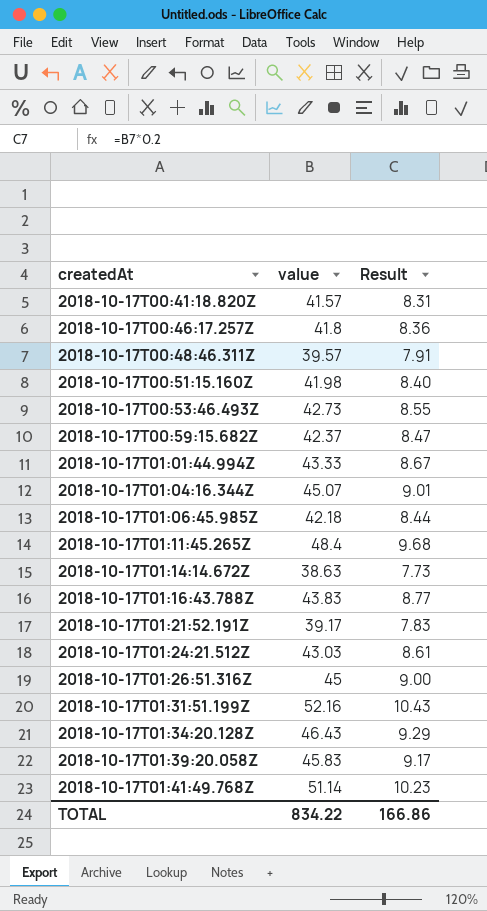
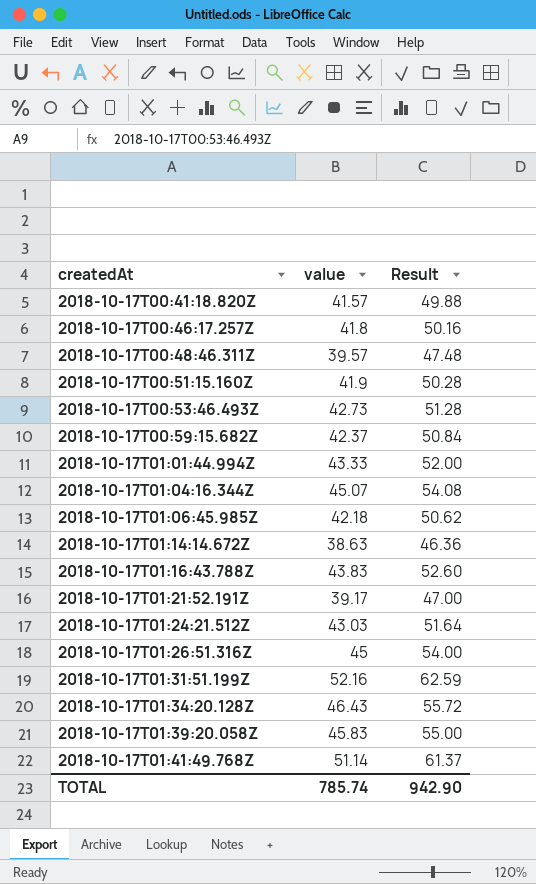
column Result | formula: [value] * 0.2 -> [value] * 1.2
row 2018-10-17T01:11:45.265Z: 48.4 | 9.68 -> none
2018-10-17T00:51:15.160Z | value: 41.98 -> 41.9
TOTAL | value: 834.22 -> 785.74
TOTAL | Result: 166.86 -> 942.90

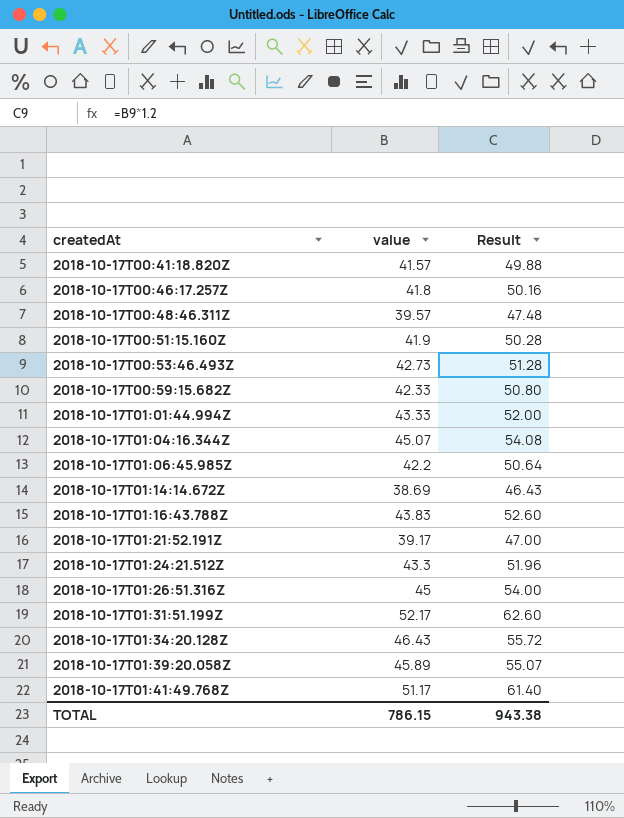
2018-10-17T00:59:15.682Z | value: 42.37 -> 42.33
2018-10-17T00:59:15.682Z | Result: 50.84 -> 50.80
2018-10-17T01:06:45.985Z | value: 42.18 -> 42.2
2018-10-17T01:06:45.985Z | Result: 50.62 -> 50.64
2018-10-17T01:14:14.672Z | value: 38.63 -> 38.69
2018-10-17T01:14:14.672Z | Result: 46.36 -> 46.43
2018-10-17T01:24:21.512Z | value: 43.03 -> 43.3
2018-10-17T01:24:21.512Z | Result: 51.64 -> 51.96
2018-10-17T01:31:51.199Z | value: 52.16 -> 52.17
2018-10-17T01:31:51.199Z | Result: 62.59 -> 62.60
2018-10-17T01:39:20.058Z | value: 45.83 -> 45.89
2018-10-17T01:39:20.058Z | Result: 55.00 -> 55.07
2018-10-17T01:41:49.768Z | value: 51.14 -> 51.17
2018-10-17T01:41:49.768Z | Result: 61.37 -> 61.40
TOTAL | value: 785.74 -> 786.15
TOTAL | Result: 942.90 -> 943.38

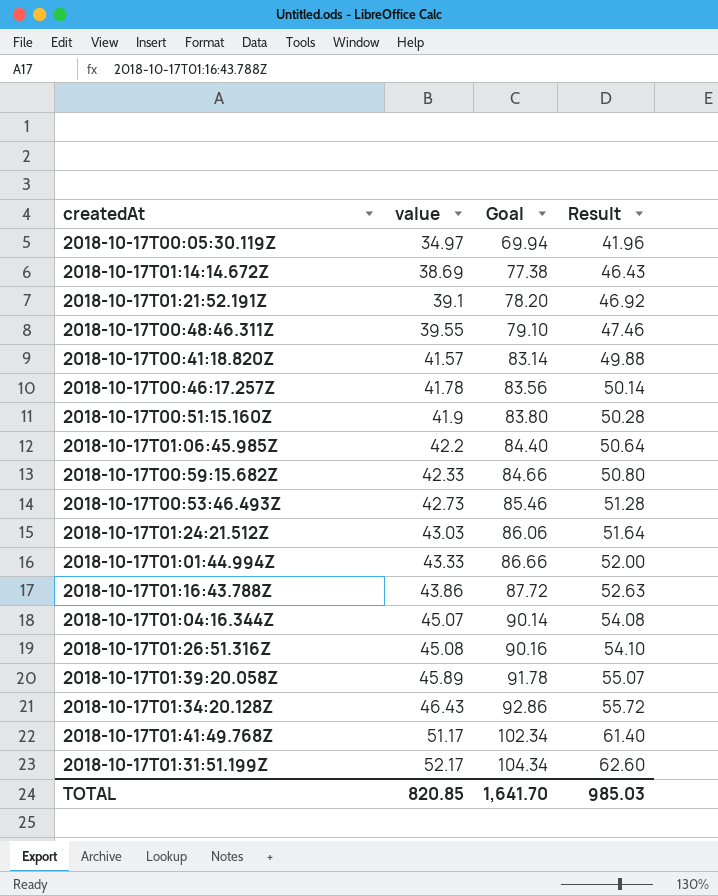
row order: createdAt ascending -> value ascending
column Goal | formula: none -> [value] * 2
row 2018-10-17T00:05:30.119Z: none -> 34.97 | 69.94 | 41.96
2018-10-17T01:21:52.191Z | value: 39.17 -> 39.1
2018-10-17T01:21:52.191Z | Result: 47.00 -> 46.92
2018-10-17T00:48:46.311Z | value: 39.57 -> 39.55
2018-10-17T00:48:46.311Z | Result: 47.48 -> 47.46
2018-10-17T00:46:17.257Z | value: 41.8 -> 41.78
2018-10-17T00:46:17.257Z | Result: 50.16 -> 50.14
2018-10-17T01:24:21.512Z | value: 43.3 -> 43.03
2018-10-17T01:24:21.512Z | Result: 51.96 -> 51.64
2018-10-17T01:16:43.788Z | value: 43.83 -> 43.86
2018-10-17T01:16:43.788Z | Result: 52.60 -> 52.63
2018-10-17T01:26:51.316Z | value: 45 -> 45.08
2018-10-17T01:26:51.316Z | Result: 54.00 -> 54.10
TOTAL | value: 786.15 -> 820.85
TOTAL | Result: 943.38 -> 985.03

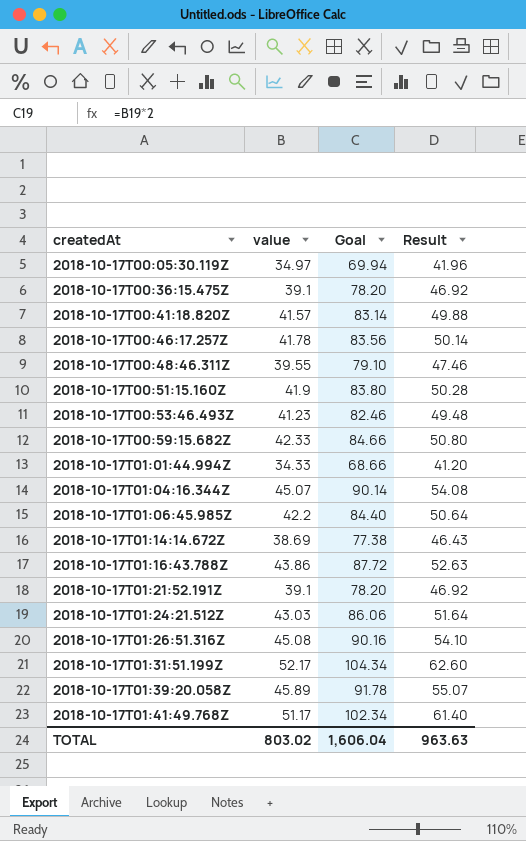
row order: value ascending -> createdAt ascending
row 2018-10-17T01:34:20.128Z: 46.43 | 92.86 | 55.72 -> none
row 2018-10-17T00:36:15.475Z: none -> 39.1 | 78.20 | 46.92
2018-10-17T00:53:46.493Z | value: 42.73 -> 41.23
2018-10-17T00:53:46.493Z | Goal: 85.46 -> 82.46
2018-10-17T00:53:46.493Z | Result: 51.28 -> 49.48
2018-10-17T01:01:44.994Z | value: 43.33 -> 34.33
2018-10-17T01:01:44.994Z | Goal: 86.66 -> 68.66
2018-10-17T01:01:44.994Z | Result: 52.00 -> 41.20
TOTAL | value: 820.85 -> 803.02
TOTAL | Goal: 1,641.70 -> 1,606.04
TOTAL | Result: 985.03 -> 963.63

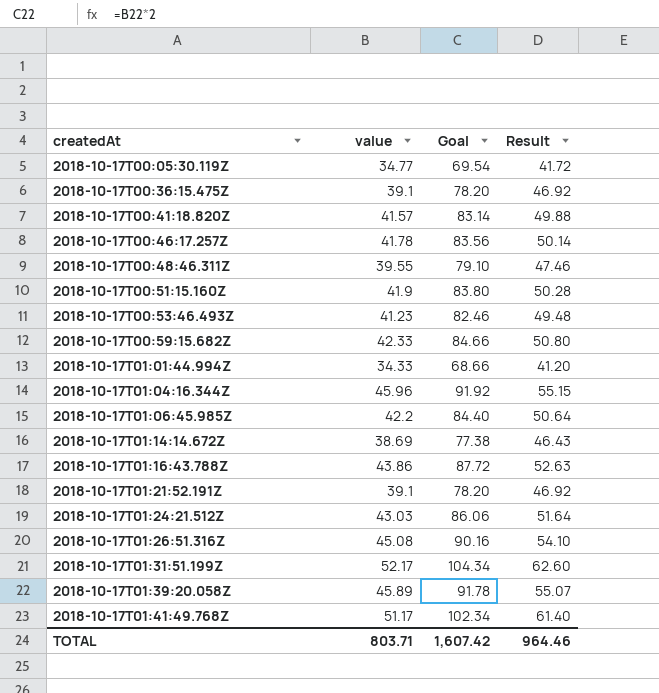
2018-10-17T00:05:30.119Z | value: 34.97 -> 34.77
2018-10-17T00:05:30.119Z | Goal: 69.94 -> 69.54
2018-10-17T00:05:30.119Z | Result: 41.96 -> 41.72
2018-10-17T01:04:16.344Z | value: 45.07 -> 45.96
2018-10-17T01:04:16.344Z | Goal: 90.14 -> 91.92
2018-10-17T01:04:16.344Z | Result: 54.08 -> 55.15
TOTAL | value: 803.02 -> 803.71
TOTAL | Goal: 1,606.04 -> 1,607.42
TOTAL | Result: 963.63 -> 964.46

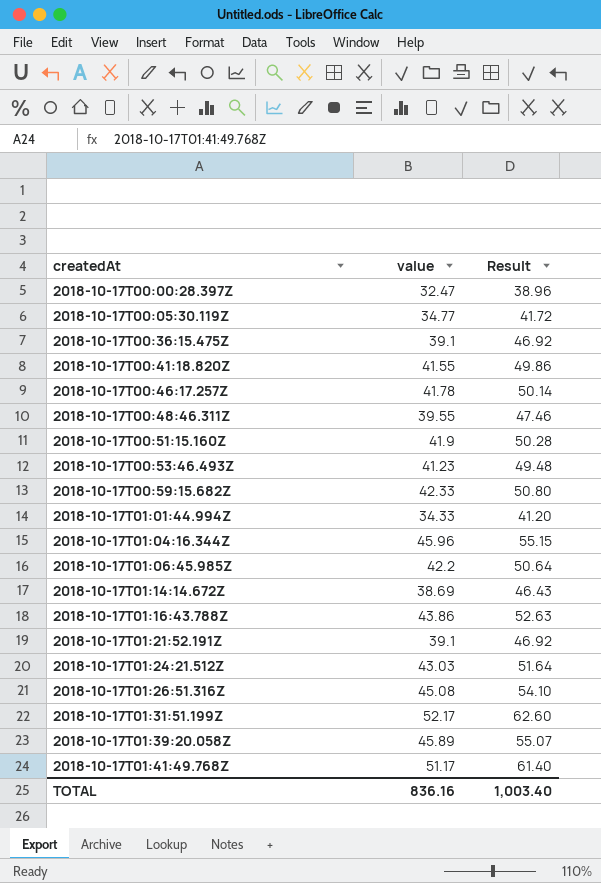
column Goal | formula: [value] * 2 -> none
row 2018-10-17T00:00:28.397Z: none -> 32.47 | 38.96
2018-10-17T00:41:18.820Z | value: 41.57 -> 41.55
2018-10-17T00:41:18.820Z | Result: 49.88 -> 49.86
TOTAL | value: 803.71 -> 836.16
TOTAL | Result: 964.46 -> 1,003.40

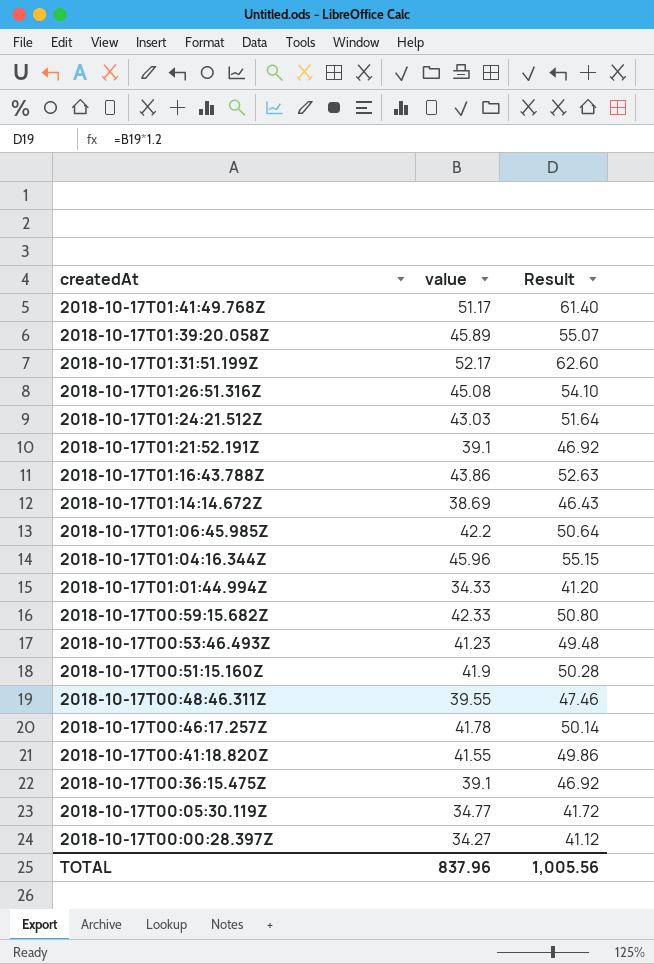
row order: createdAt ascending -> createdAt descending
2018-10-17T00:00:28.397Z | value: 32.47 -> 34.27
2018-10-17T00:00:28.397Z | Result: 38.96 -> 41.12
TOTAL | value: 836.16 -> 837.96
TOTAL | Result: 1,003.40 -> 1,005.56

